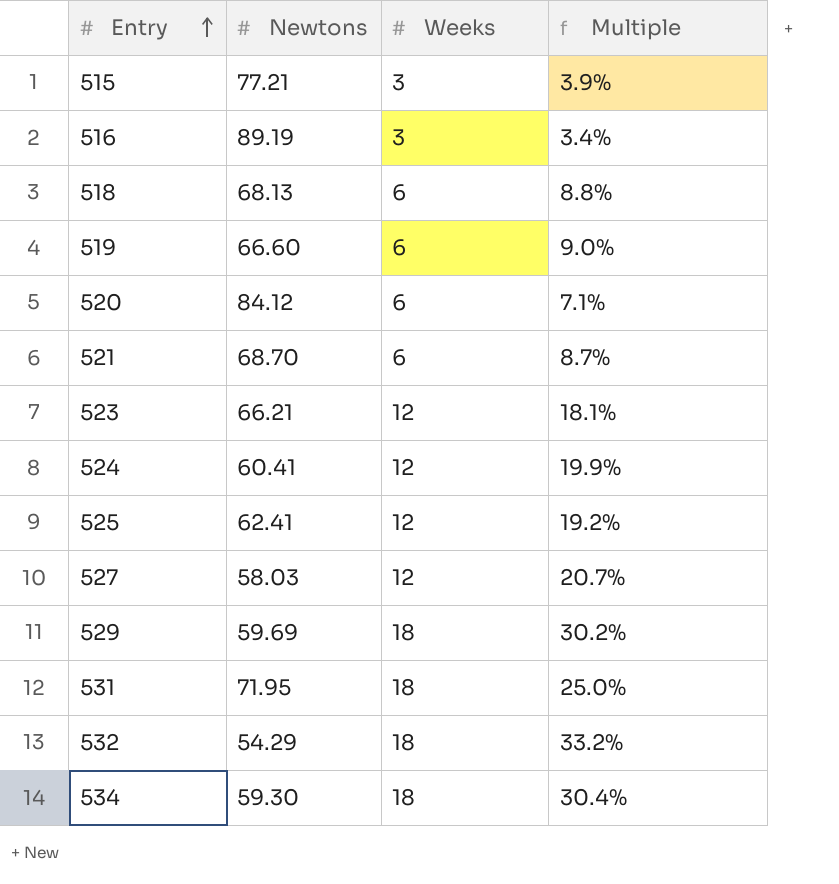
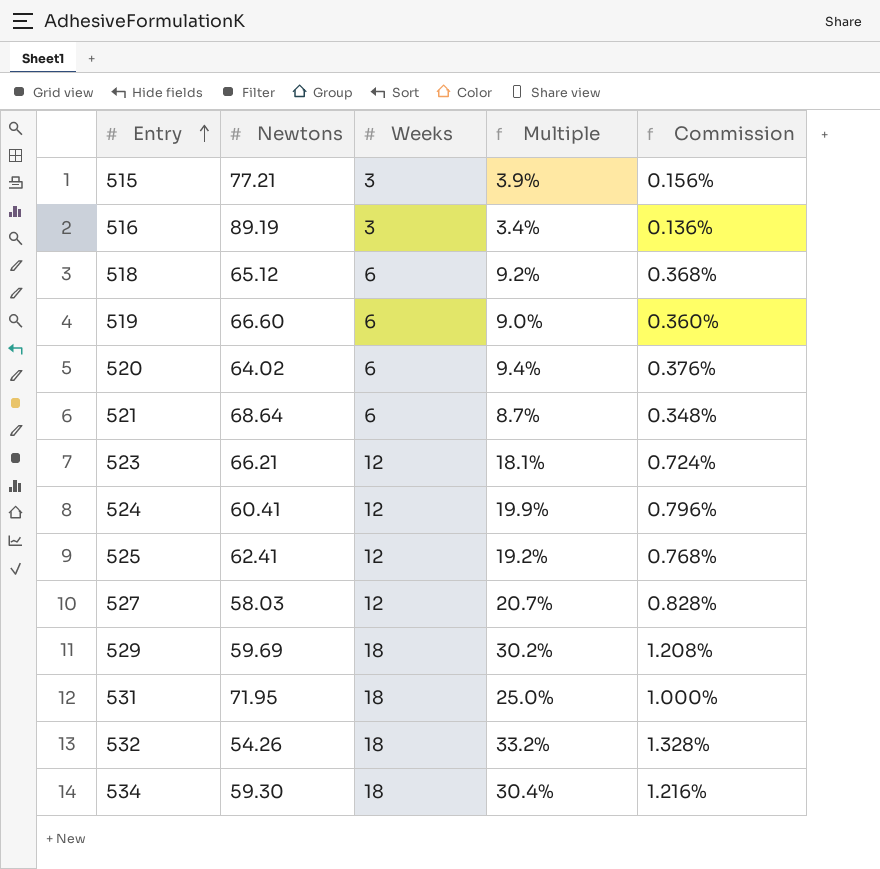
column Commission | formula: none -> [Multiple] * 0.04
518 | Newtons: 68.13 -> 65.12
518 | Multiple: 8.8% -> 9.2%
520 | Newtons: 84.12 -> 64.02
520 | Multiple: 7.1% -> 9.4%
521 | Newtons: 68.70 -> 68.64
532 | Newtons: 54.29 -> 54.26

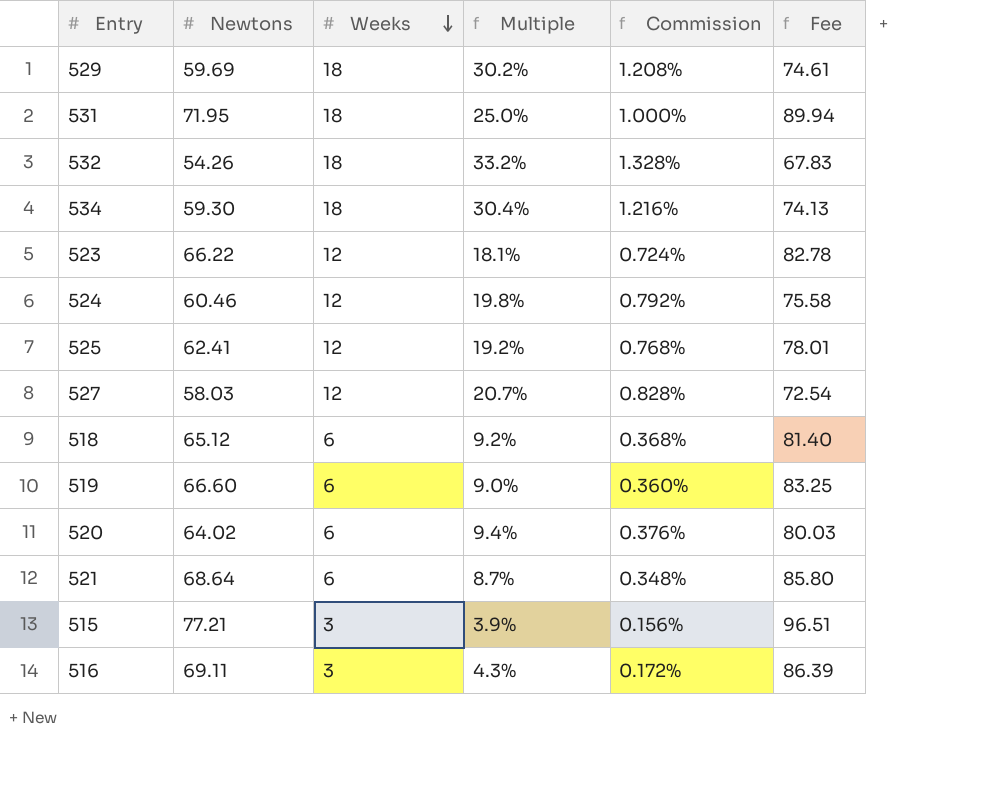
row order: Entry ascending -> Weeks descending
column Fee | formula: none -> [Newtons] * 1.25
523 | Newtons: 66.21 -> 66.22
524 | Newtons: 60.41 -> 60.46
524 | Multiple: 19.9% -> 19.8%
524 | Commission: 0.796% -> 0.792%
516 | Newtons: 89.19 -> 69.11
516 | Multiple: 3.4% -> 4.3%
516 | Commission: 0.136% -> 0.172%

